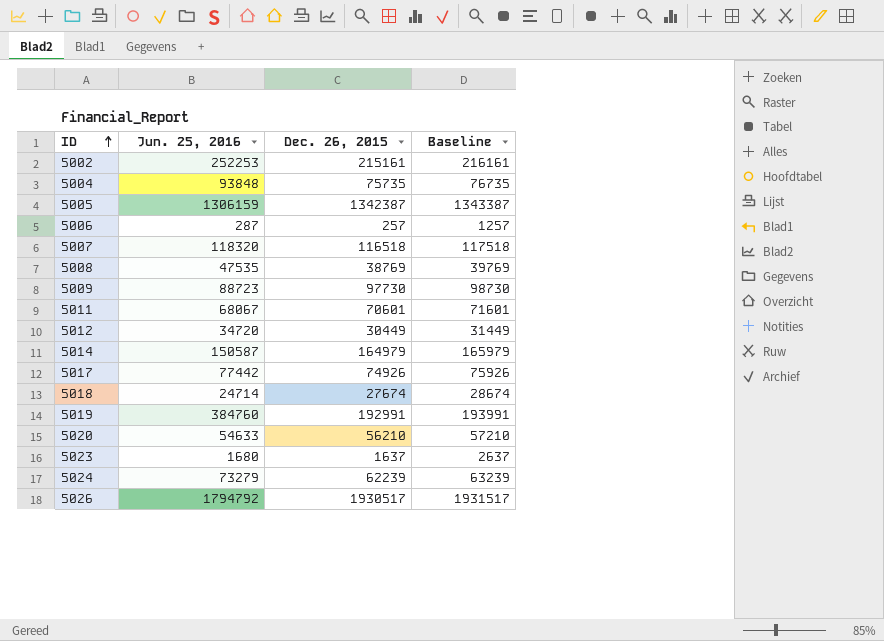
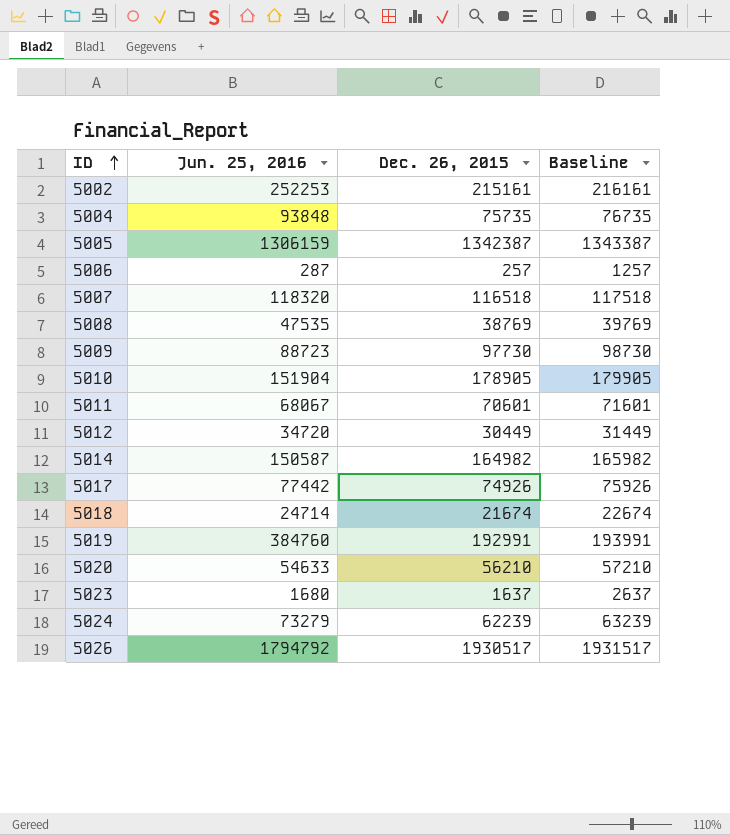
row 5010: none -> 151904 | 178905 | 179905
5014 | Dec. 26, 2015: 164979 -> 164982
5014 | Baseline: 165979 -> 165982
5018 | Dec. 26, 2015: 27674 -> 21674
5018 | Baseline: 28674 -> 22674

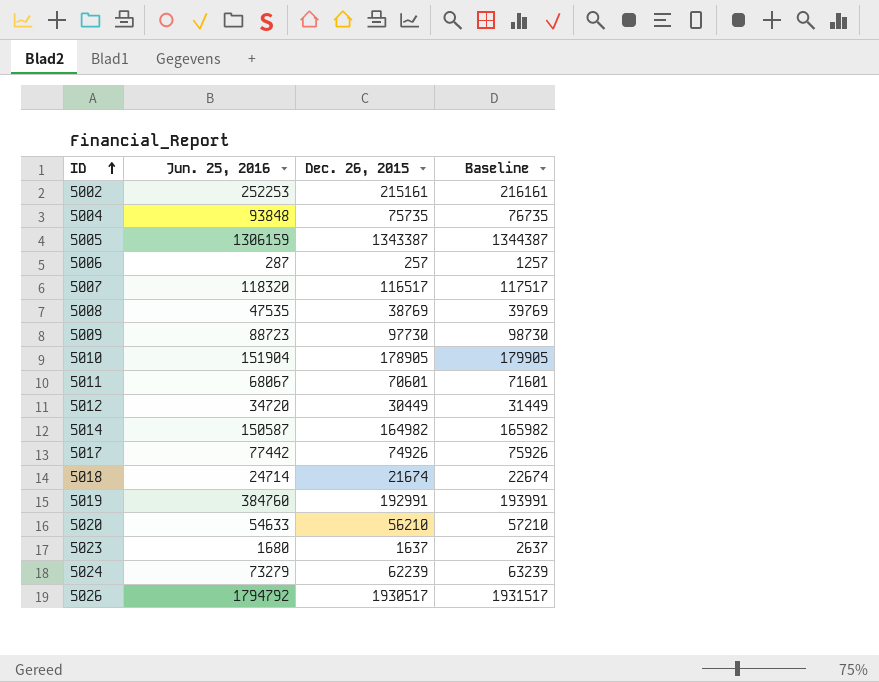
5005 | Dec. 26, 2015: 1342387 -> 1343387
5005 | Baseline: 1343387 -> 1344387
5007 | Dec. 26, 2015: 116518 -> 116517
5007 | Baseline: 117518 -> 117517

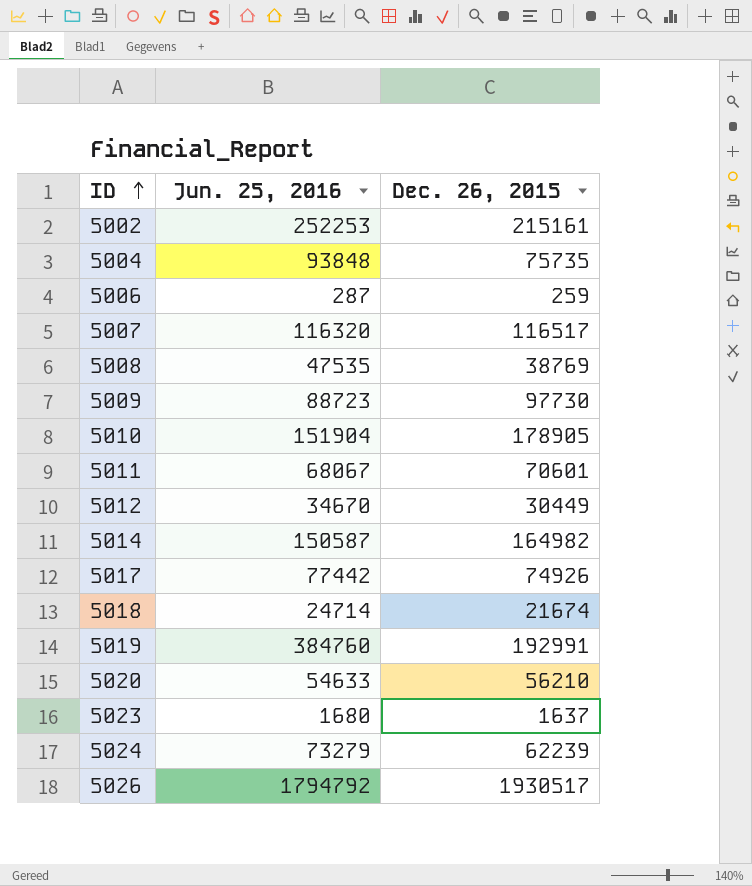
column Baseline | formula: [Dec. 26, 2015] + 1000 -> none
row 5005: 1306159 | 1343387 | 1344387 -> none
5006 | Dec. 26, 2015: 257 -> 259
5007 | Jun. 25, 2016: 118320 -> 116320
5012 | Jun. 25, 2016: 34720 -> 34670

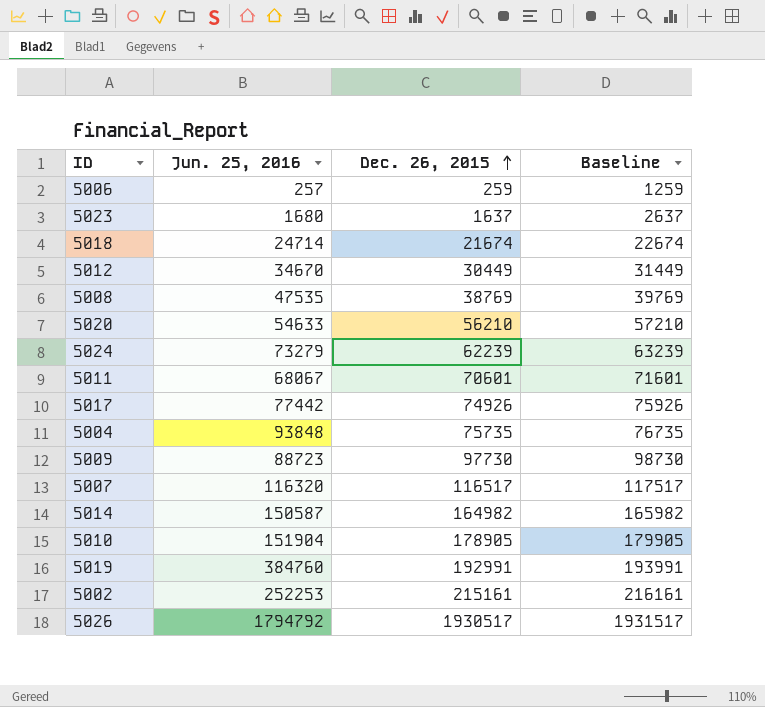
row order: ID ascending -> Dec. 26, 2015 ascending
column Baseline | formula: none -> [Dec. 26, 2015] + 1000
5006 | Jun. 25, 2016: 287 -> 257

